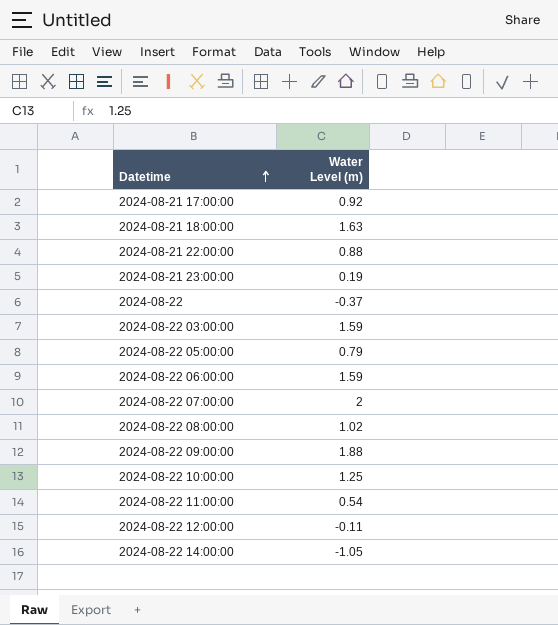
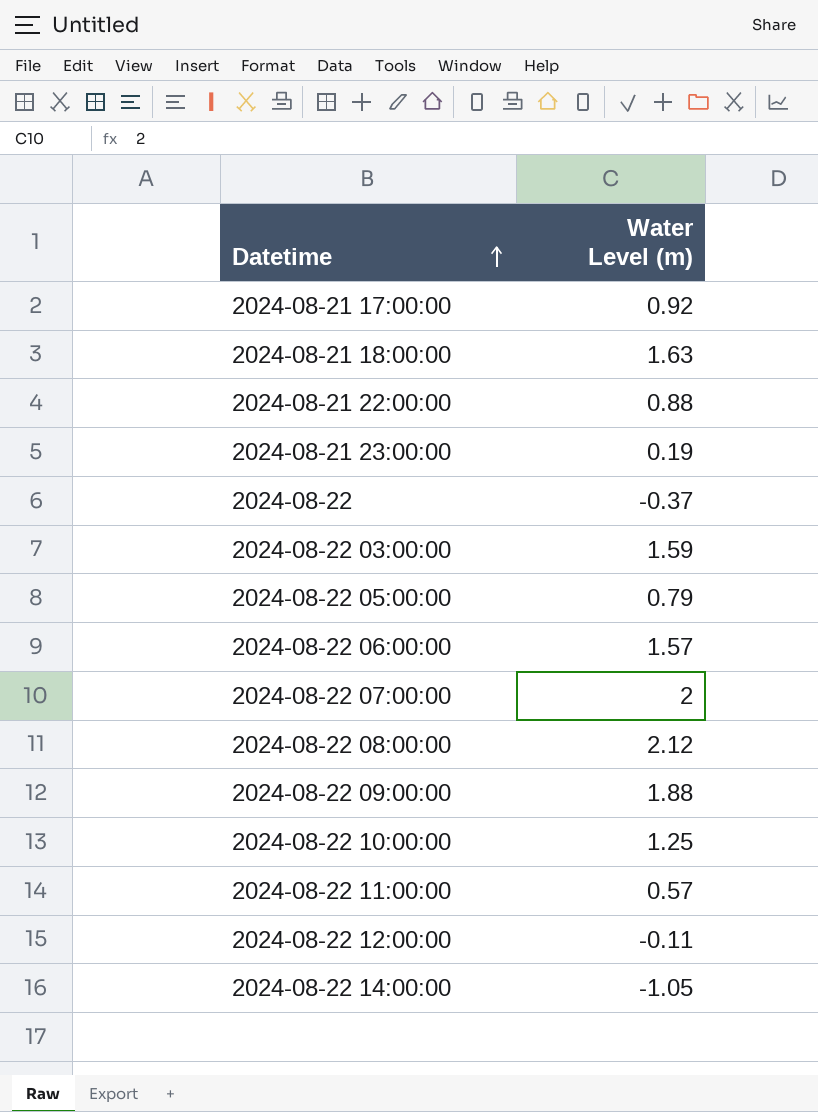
2024-08-22 06:00:00 | Water Level (m): 1.59 -> 1.57
2024-08-22 08:00:00 | Water Level (m): 1.02 -> 2.12
2024-08-22 11:00:00 | Water Level (m): 0.54 -> 0.57

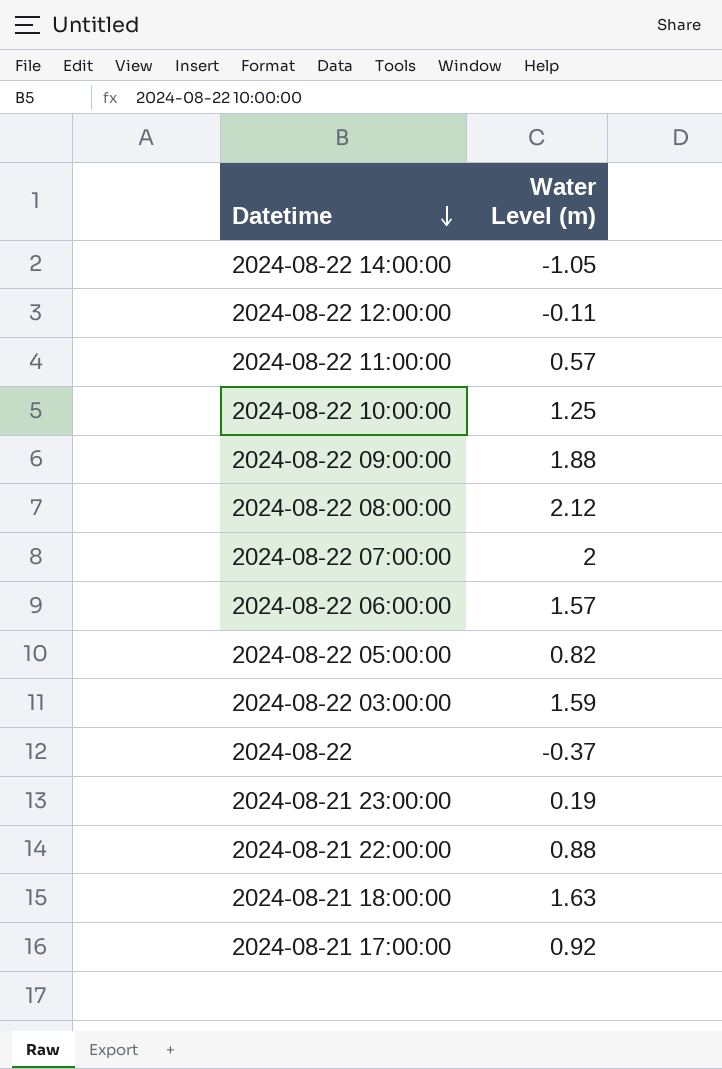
row order: Datetime ascending -> Datetime descending
2024-08-22 05:00:00 | Water Level (m): 0.79 -> 0.82

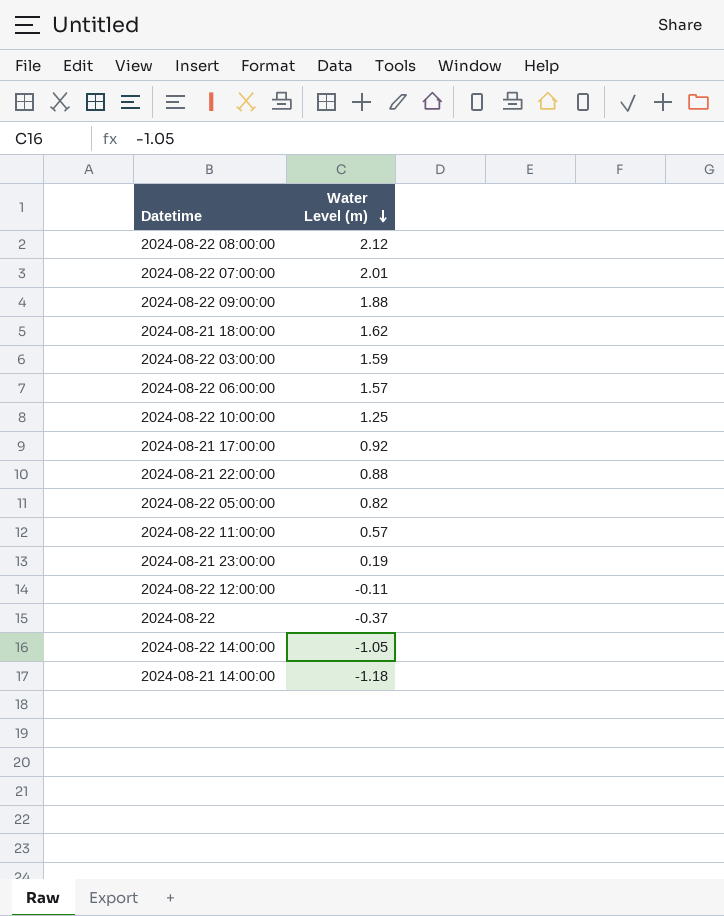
row order: Datetime descending -> Water Level (m) descending
2024-08-22 07:00:00 | Water Level (m): 2 -> 2.01
2024-08-21 18:00:00 | Water Level (m): 1.63 -> 1.62
row 2024-08-21 14:00:00: none -> -1.18

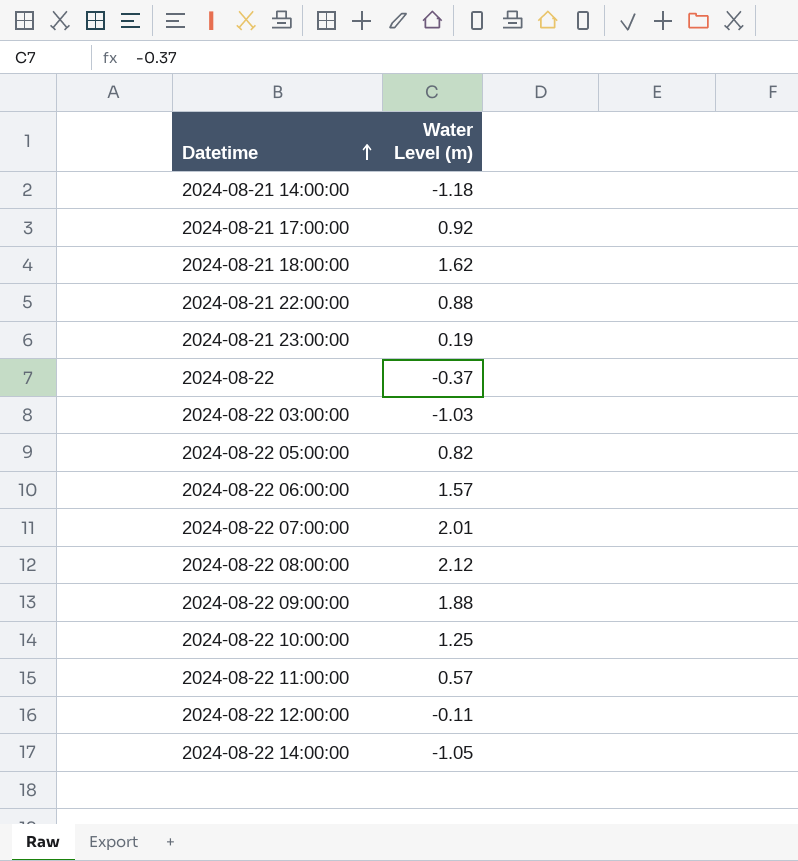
row order: Water Level (m) descending -> Datetime ascending
2024-08-22 03:00:00 | Water Level (m): 1.59 -> -1.03

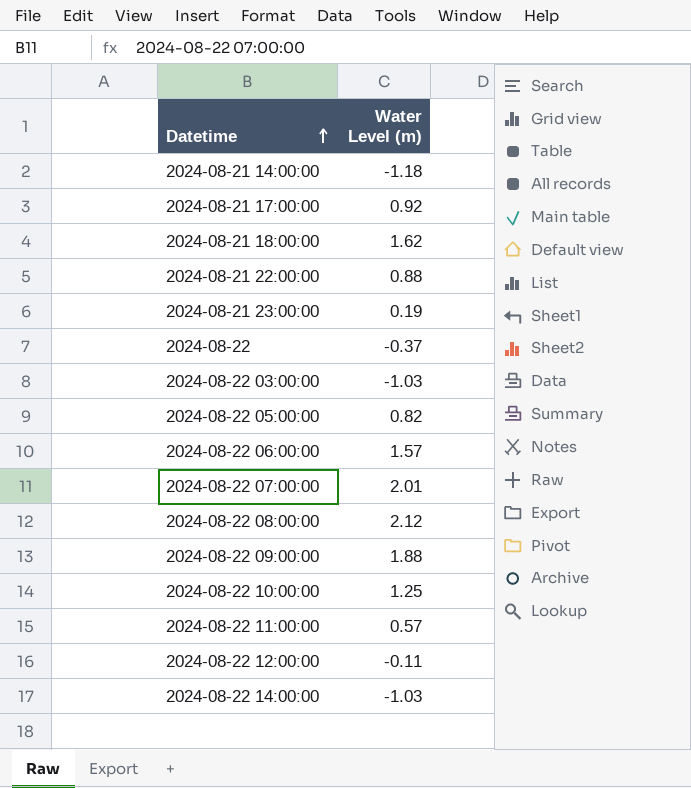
2024-08-22 14:00:00 | Water Level (m): -1.05 -> -1.03

